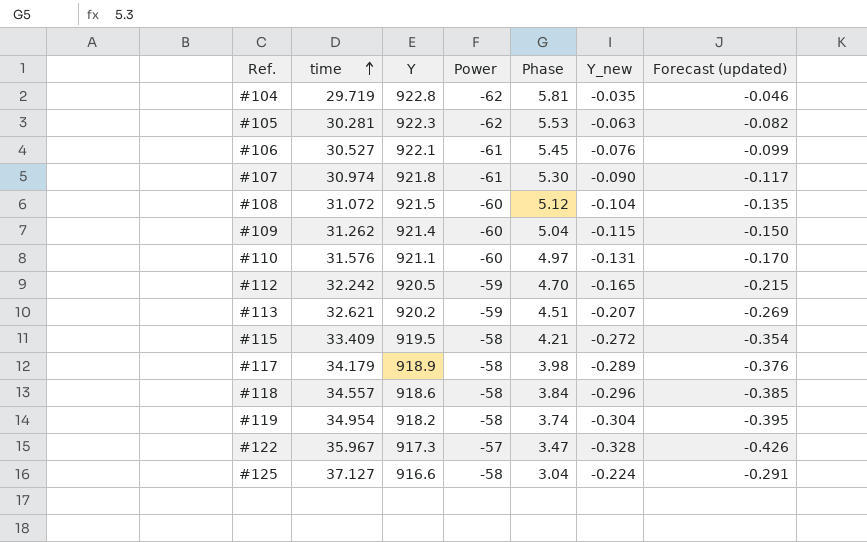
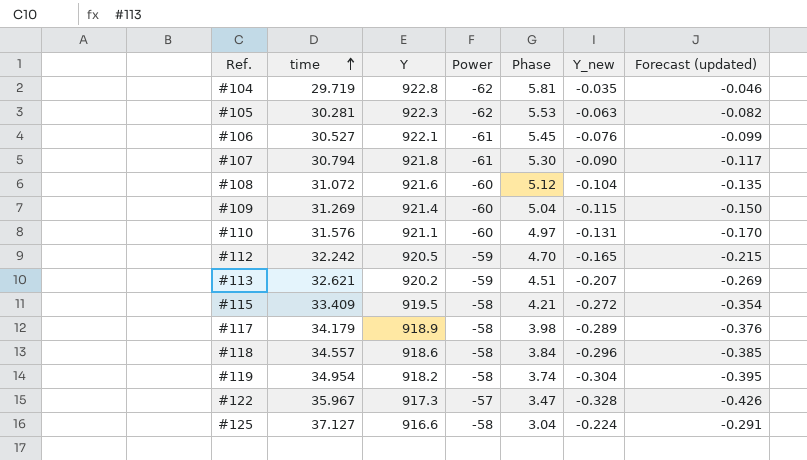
#107 | time: 30.974 -> 30.794
#108 | Y: 921.5 -> 921.6
#109 | time: 31.262 -> 31.269

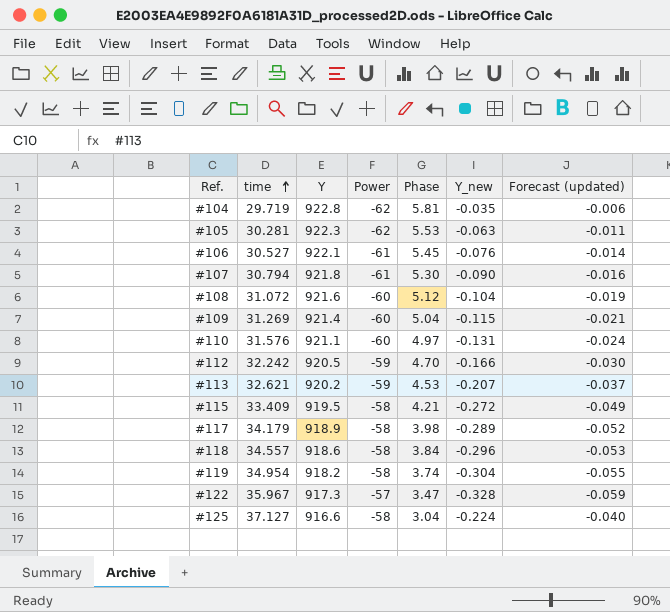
column Forecast (updated) | formula: [Y_new] * 1.3 -> [Y_new] * 0.18
#112 | Y_new: -0.165 -> -0.166
#113 | Phase: 4.51 -> 4.53

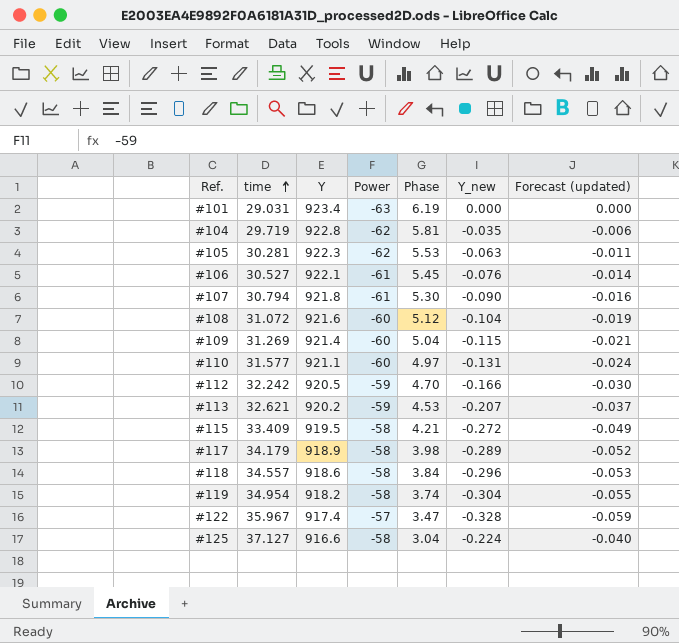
row #101: none -> 29.031 | 923.4 | -63 | 6.19 | 0.000 | 0.000
#110 | time: 31.576 -> 31.577
#122 | Y: 917.3 -> 917.4

